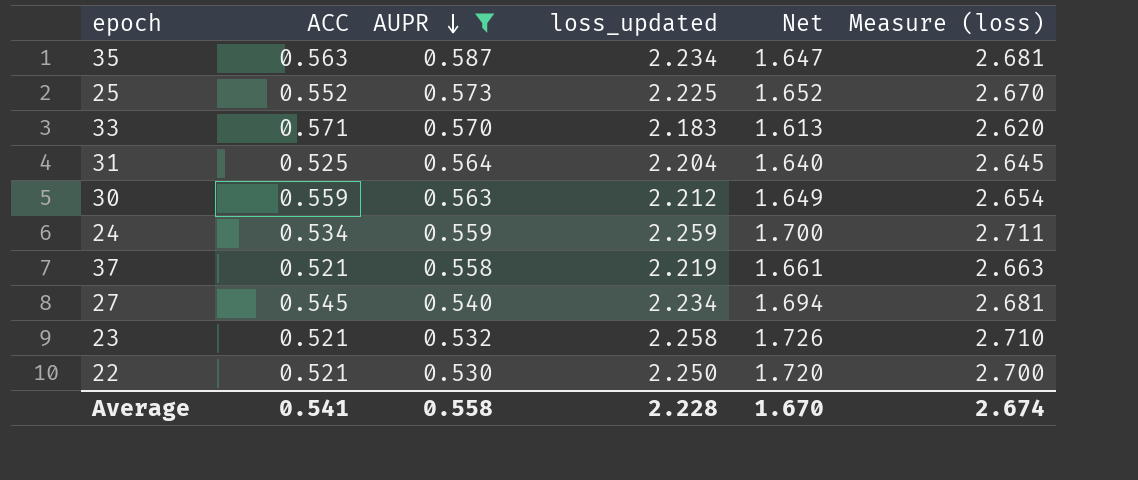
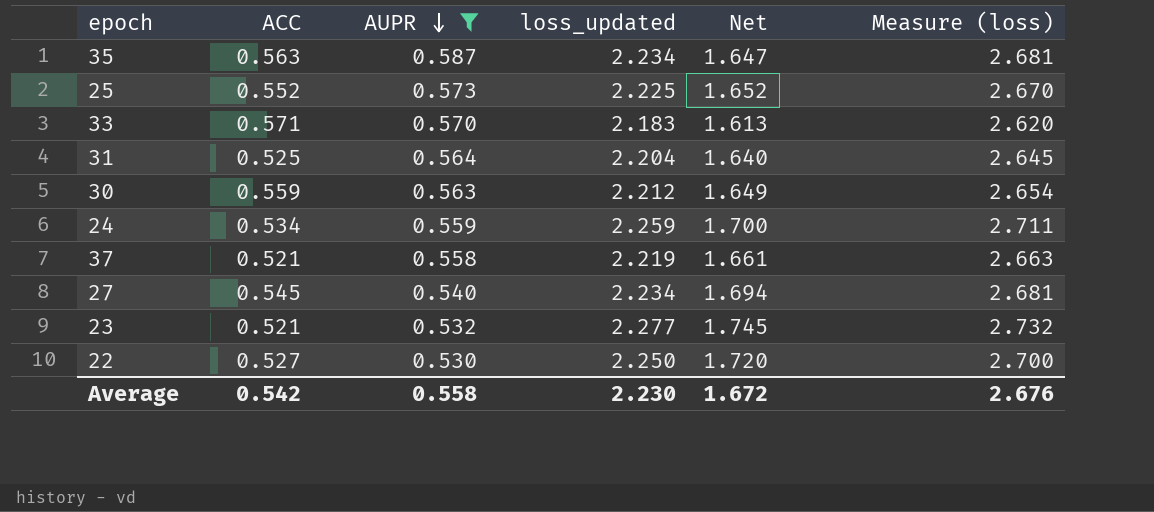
23 | loss_updated: 2.258 -> 2.277
23 | Net: 1.726 -> 1.745
23 | Measure (loss): 2.710 -> 2.732
22 | ACC: 0.521 -> 0.527
Average | ACC: 0.541 -> 0.542
Average | loss_updated: 2.228 -> 2.230
Average | Net: 1.670 -> 1.672
Average | Measure (loss): 2.674 -> 2.676

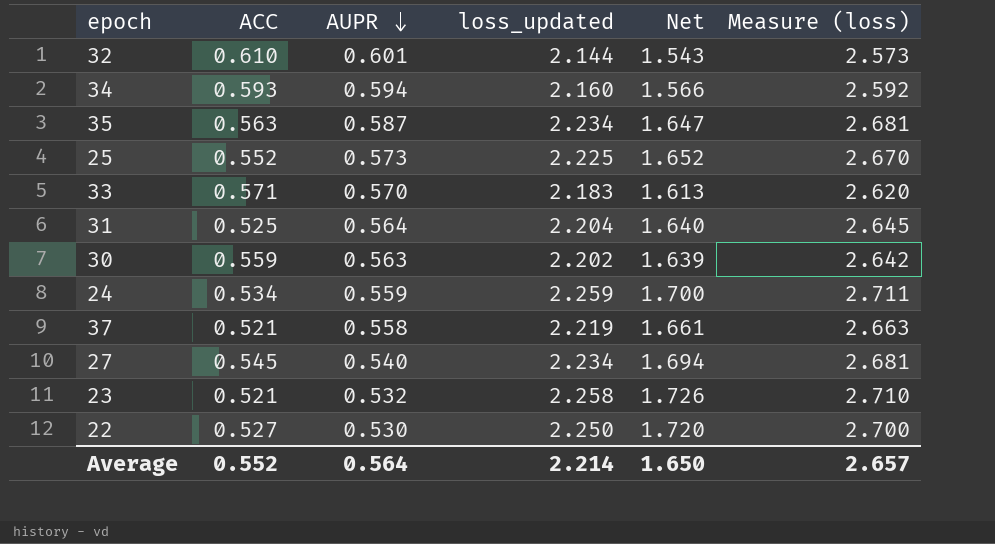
filter: AUPR <= 0.587 -> none
30 | loss_updated: 2.212 -> 2.202
30 | Net: 1.649 -> 1.639
30 | Measure (loss): 2.654 -> 2.642
23 | loss_updated: 2.277 -> 2.258
23 | Net: 1.745 -> 1.726
23 | Measure (loss): 2.732 -> 2.710
Average | ACC: 0.542 -> 0.552
Average | AUPR: 0.558 -> 0.564
Average | loss_updated: 2.230 -> 2.214
Average | Net: 1.672 -> 1.650
Average | Measure (loss): 2.676 -> 2.657

